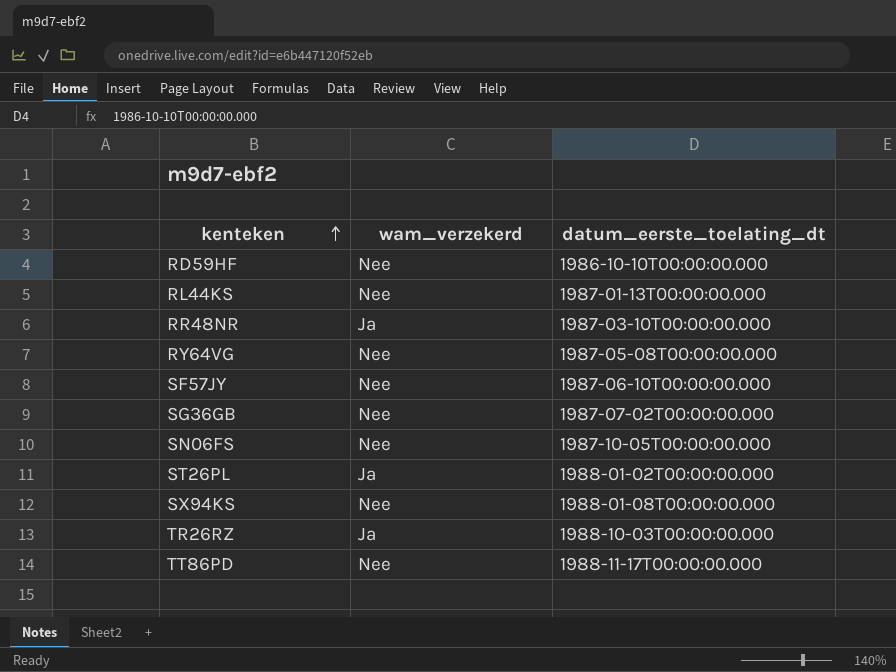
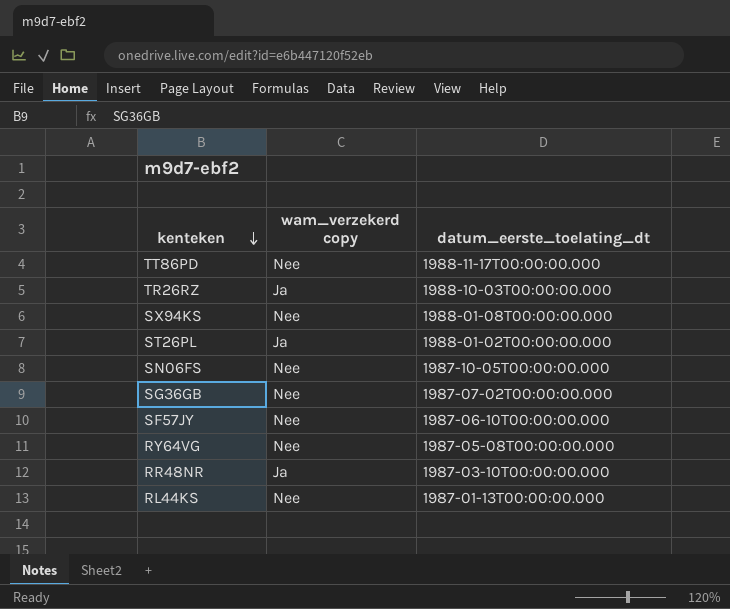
row order: kenteken ascending -> kenteken descending
column name: wam_verzekerd -> wam_verzekerd copy
row RD59HF: Nee | 1986-10-10T00:00:00.000 -> none

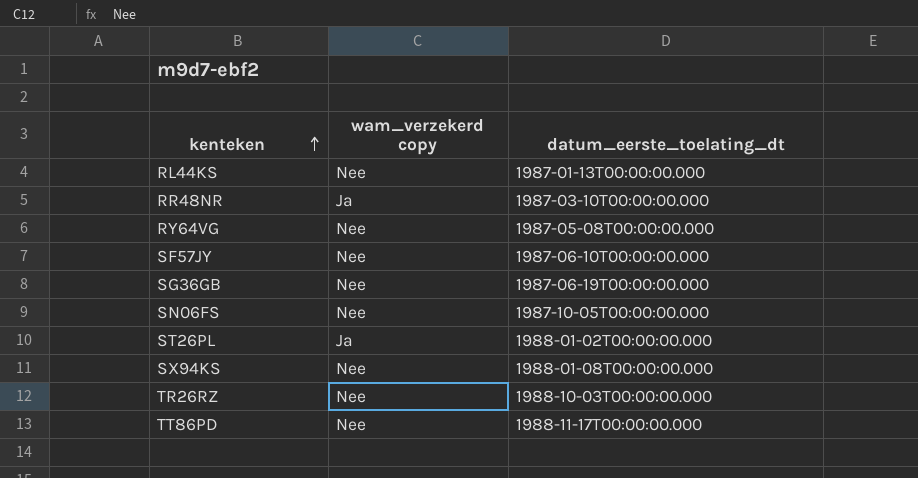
row order: kenteken descending -> kenteken ascending
SG36GB | datum_eerste_toelating_dt: 1987-07-02T00:00:00.000 -> 1987-06-19T00:00:00.000
TR26RZ | wam_verzekerd copy: Ja -> Nee

